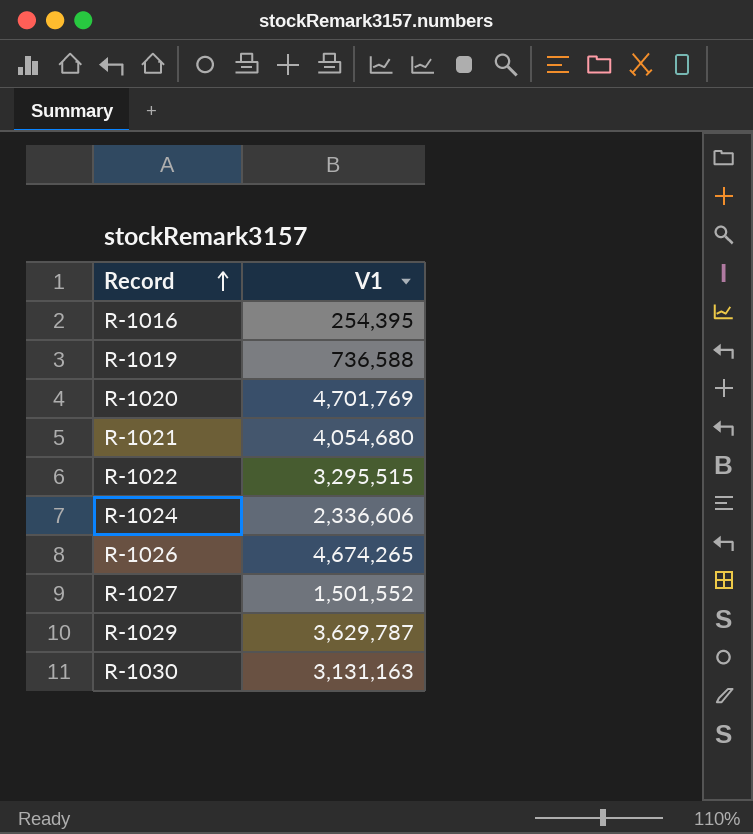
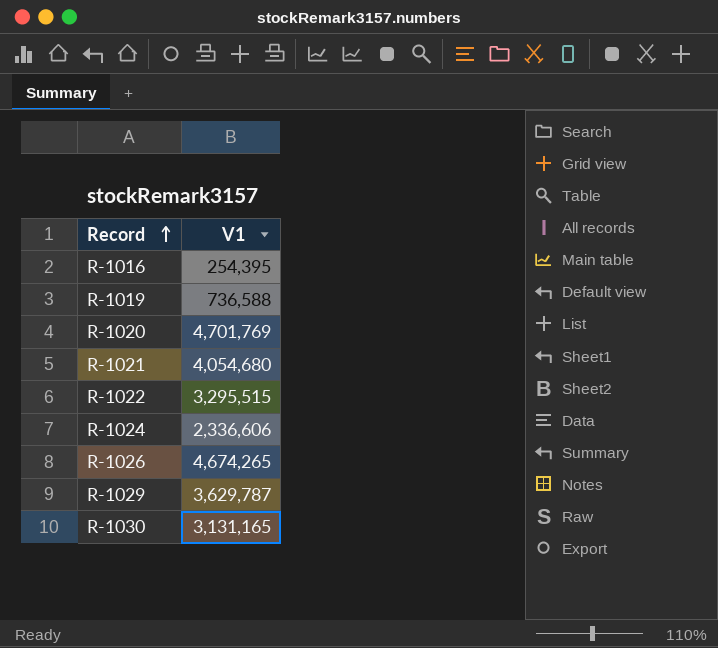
row R-1027: 1,501,552 -> none
R-1030 | V1: 3,131,163 -> 3,131,165

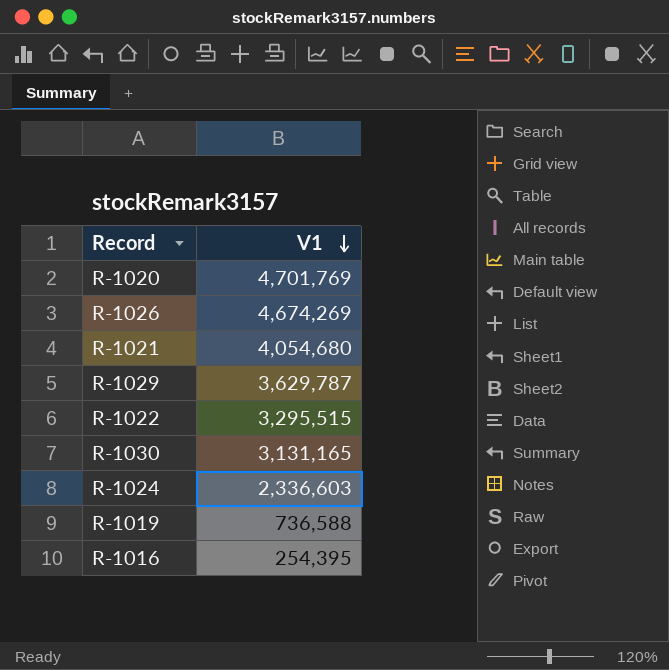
row order: Record ascending -> V1 descending
R-1026 | V1: 4,674,265 -> 4,674,269
R-1024 | V1: 2,336,606 -> 2,336,603

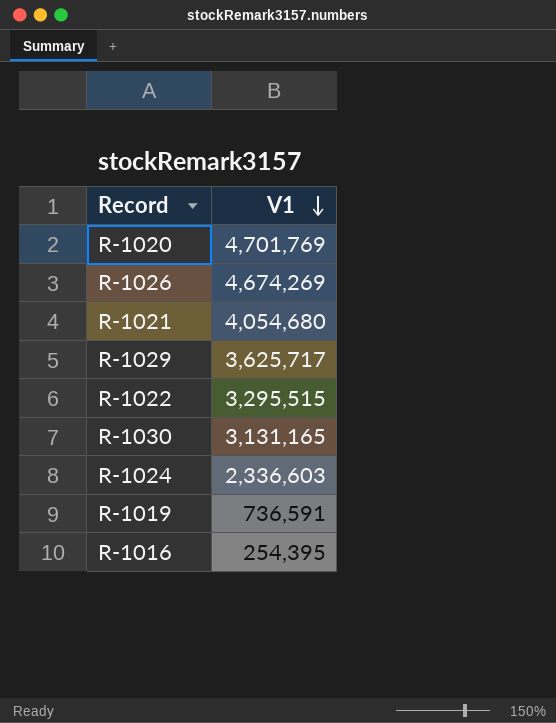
R-1029 | V1: 3,629,787 -> 3,625,717
R-1019 | V1: 736,588 -> 736,591

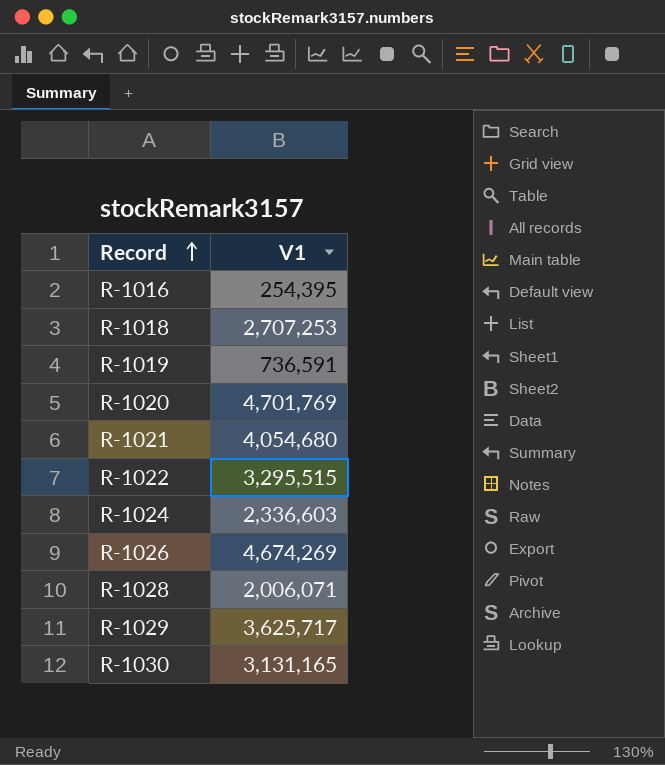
row order: V1 descending -> Record ascending
row R-1018: none -> 2,707,253
row R-1028: none -> 2,006,071

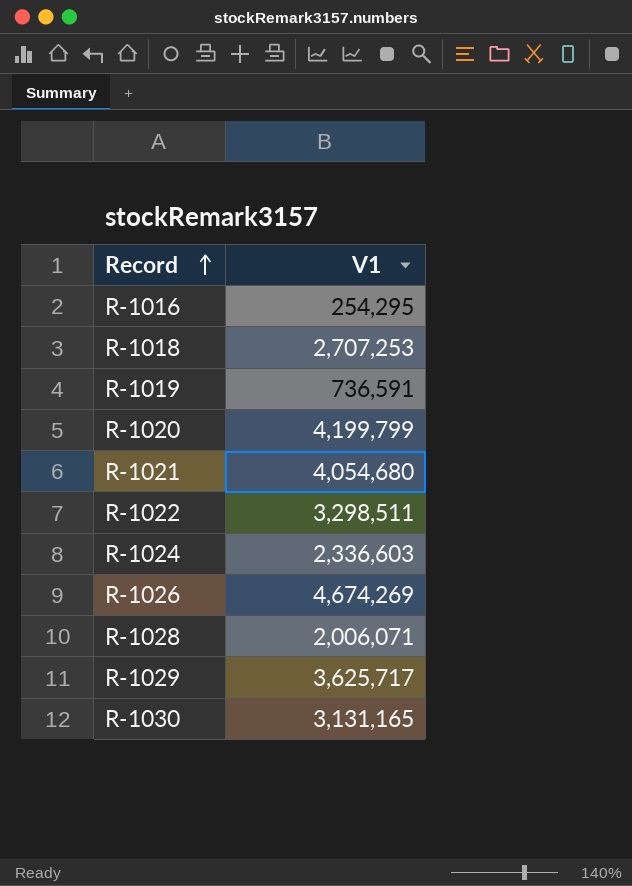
R-1016 | V1: 254,395 -> 254,295
R-1020 | V1: 4,701,769 -> 4,199,799
R-1022 | V1: 3,295,515 -> 3,298,511

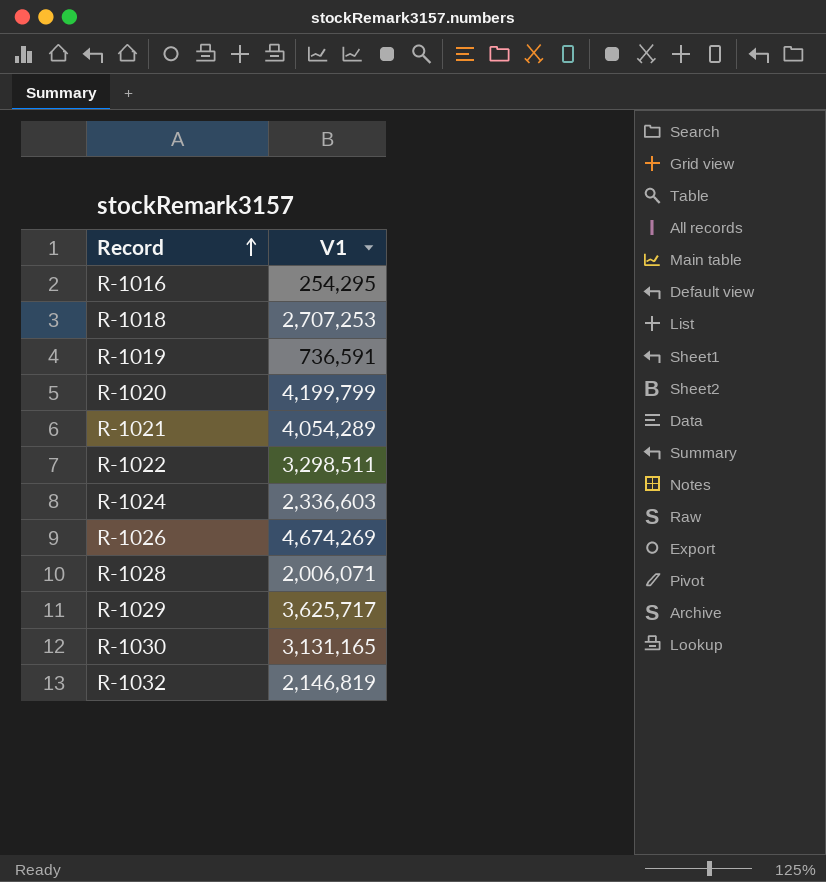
R-1021 | V1: 4,054,680 -> 4,054,289
row R-1032: none -> 2,146,819

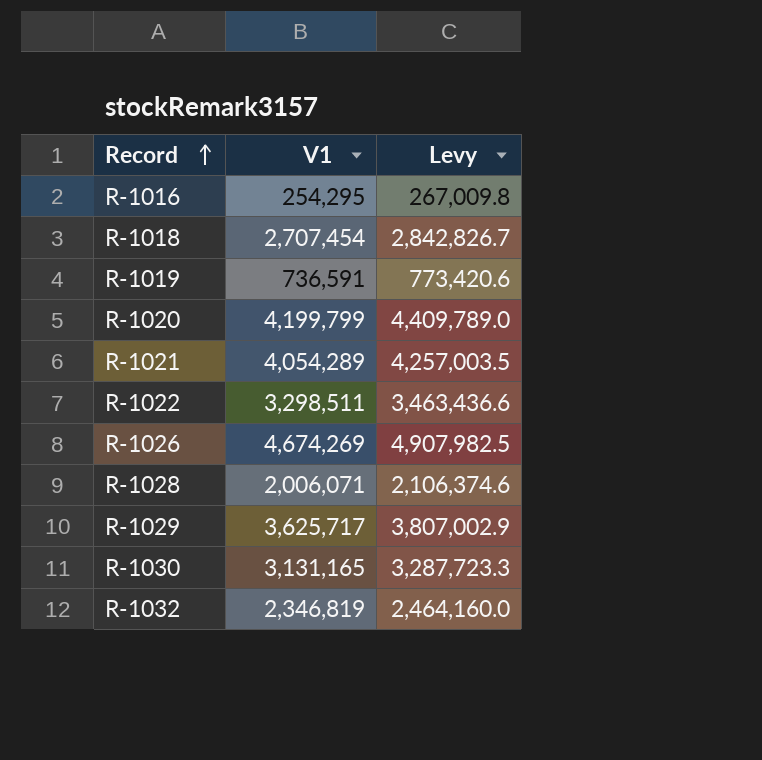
column Levy | formula: none -> [V1] * 1.05
row R-1024: 2,336,603 -> none
R-1018 | V1: 2,707,253 -> 2,707,454
R-1032 | V1: 2,146,819 -> 2,346,819

